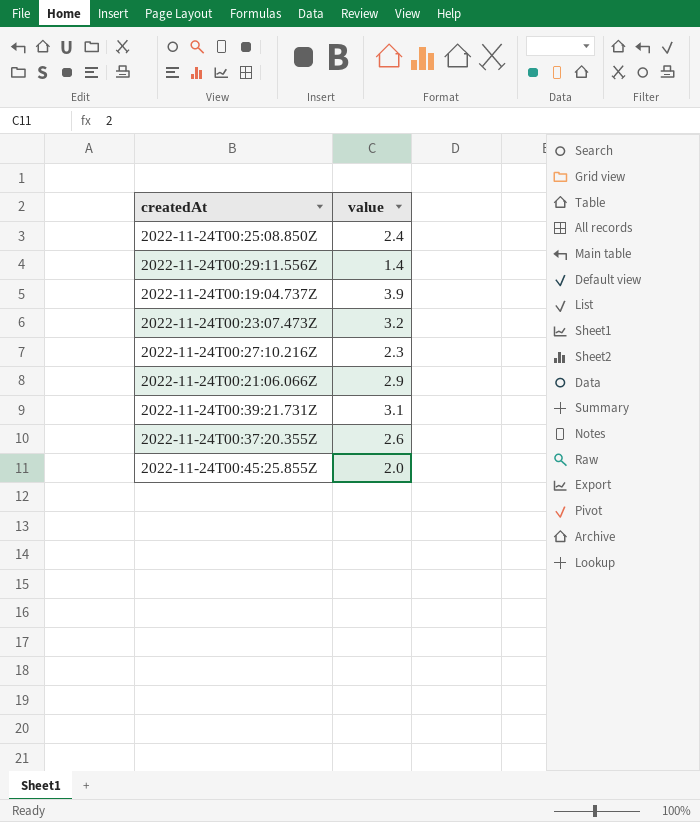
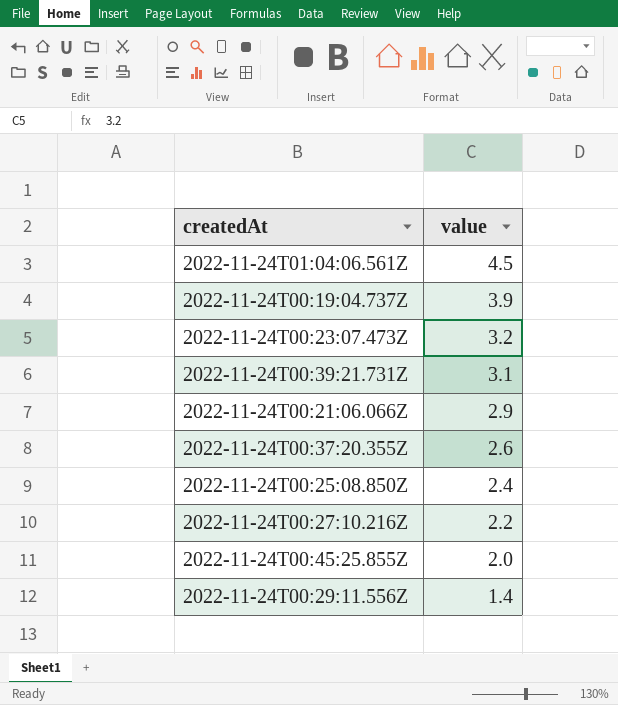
row order: none -> value descending
row 2022-11-24T01:04:06.561Z: none -> 4.5
2022-11-24T00:27:10.216Z | value: 2.3 -> 2.2

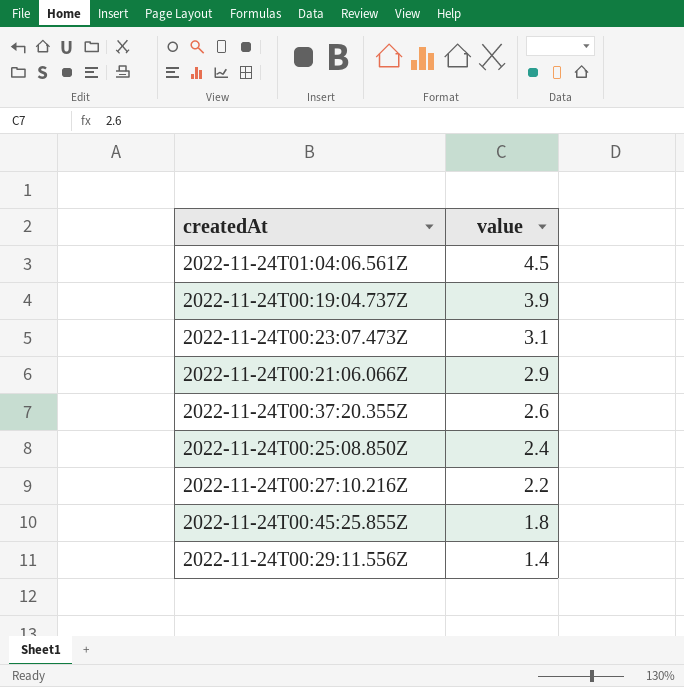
row 2022-11-24T00:39:21.731Z: 3.1 -> none
2022-11-24T00:23:07.473Z | value: 3.2 -> 3.1
2022-11-24T00:45:25.855Z | value: 2.0 -> 1.8

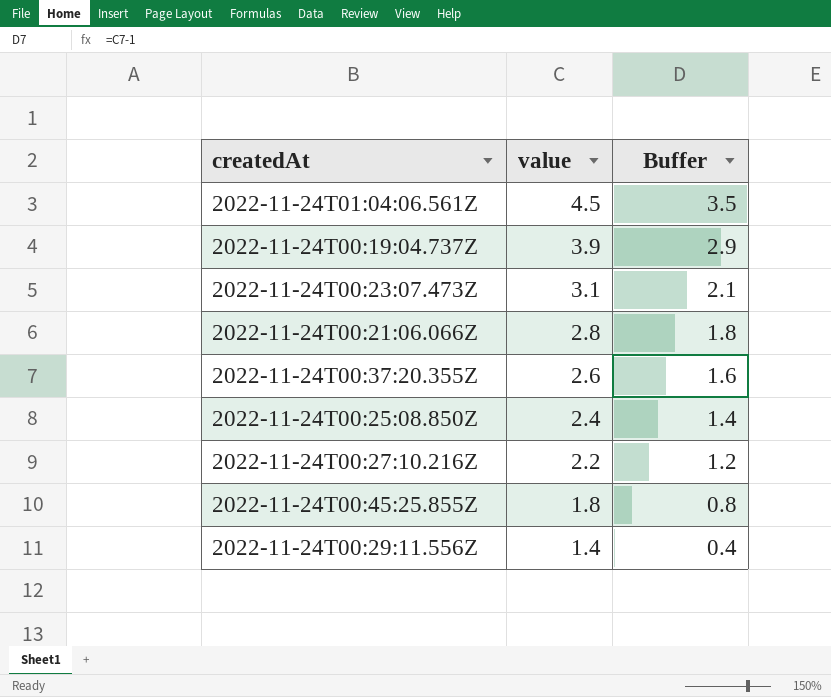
column Buffer | formula: none -> [value] - 1
2022-11-24T00:21:06.066Z | value: 2.9 -> 2.8

